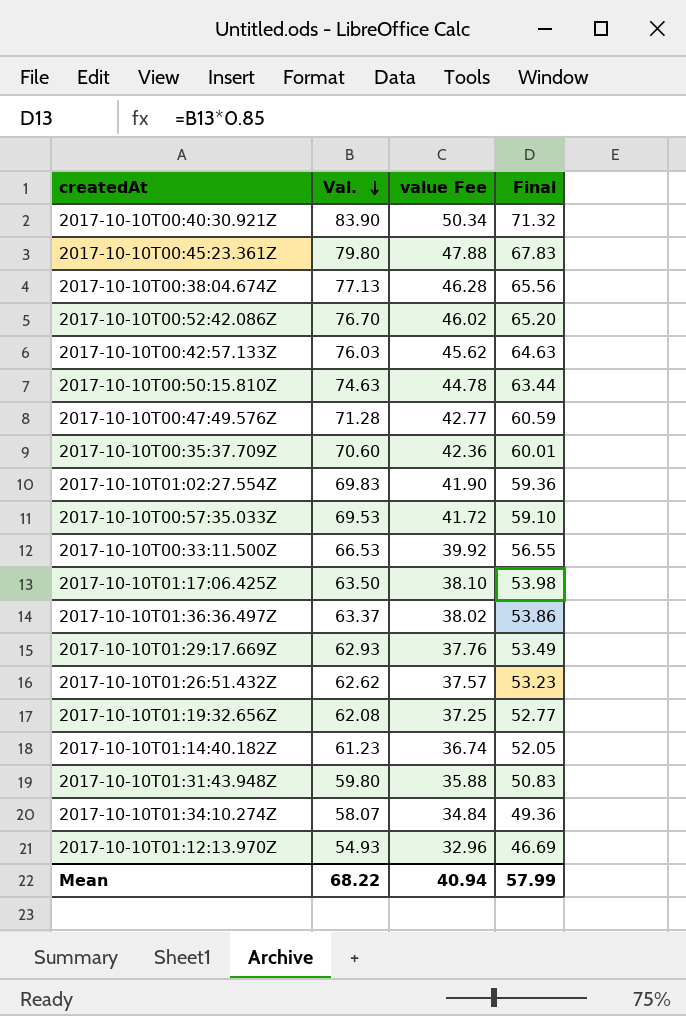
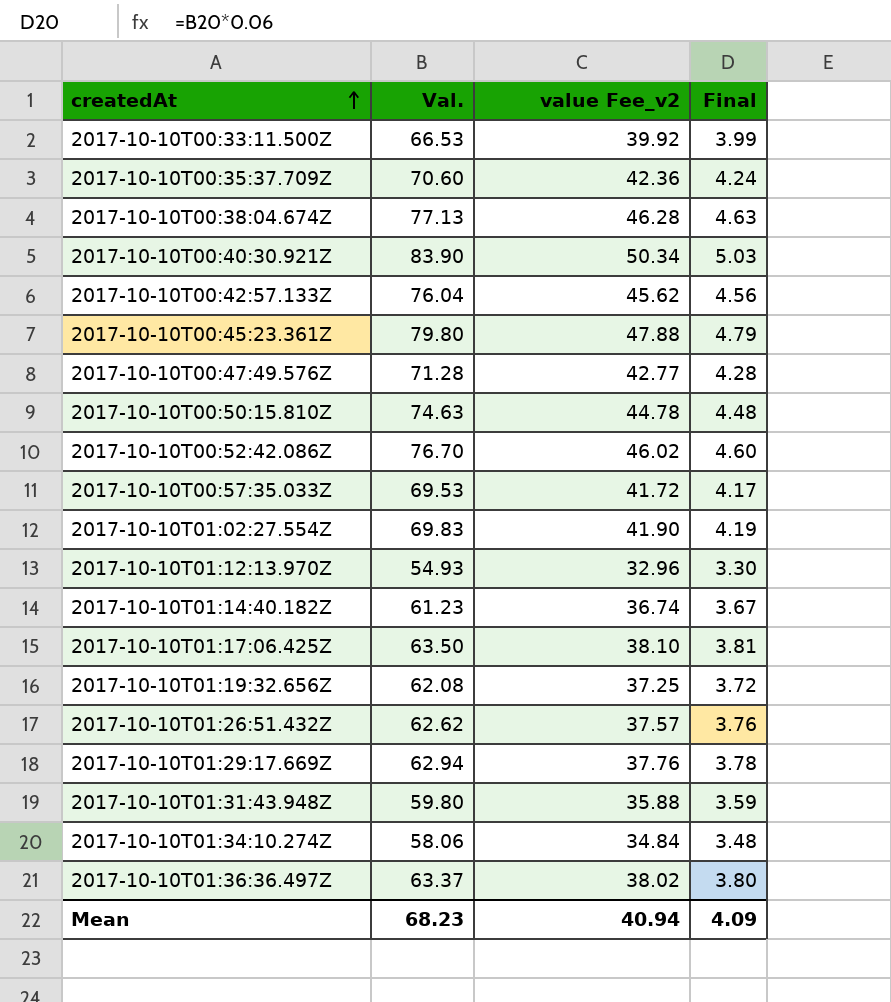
row order: Val. descending -> createdAt ascending
column name: value Fee -> value Fee_v2
column Final | formula: [Val.] * 0.85 -> [Val.] * 0.06
2017-10-10T00:42:57.133Z | Val.: 76.03 -> 76.04
2017-10-10T01:29:17.669Z | Val.: 62.93 -> 62.94
2017-10-10T01:34:10.274Z | Val.: 58.07 -> 58.06
Mean | Val.: 68.22 -> 68.23
Mean | Final: 57.99 -> 4.09

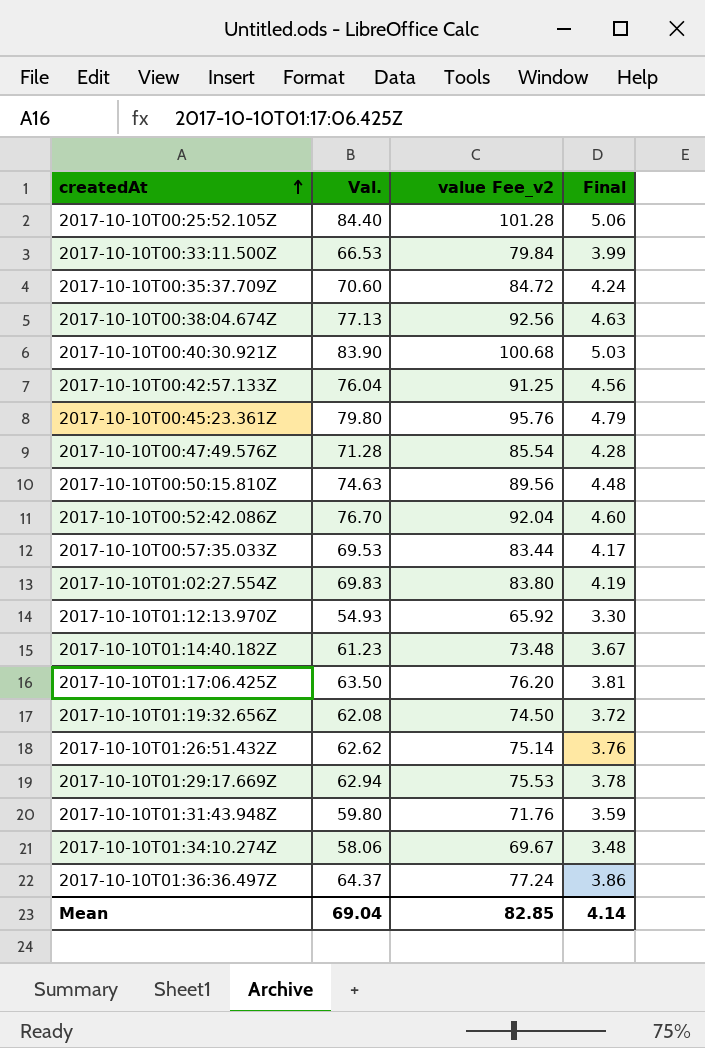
column value Fee_v2 | formula: [Val.] * 0.6 -> [Val.] * 1.2
row 2017-10-10T00:25:52.105Z: none -> 84.40 | 101.28 | 5.06
2017-10-10T01:36:36.497Z | Val.: 63.37 -> 64.37
2017-10-10T01:36:36.497Z | Final: 3.80 -> 3.86
Mean | Val.: 68.23 -> 69.04
Mean | value Fee_v2: 40.94 -> 82.85
Mean | Final: 4.09 -> 4.14

